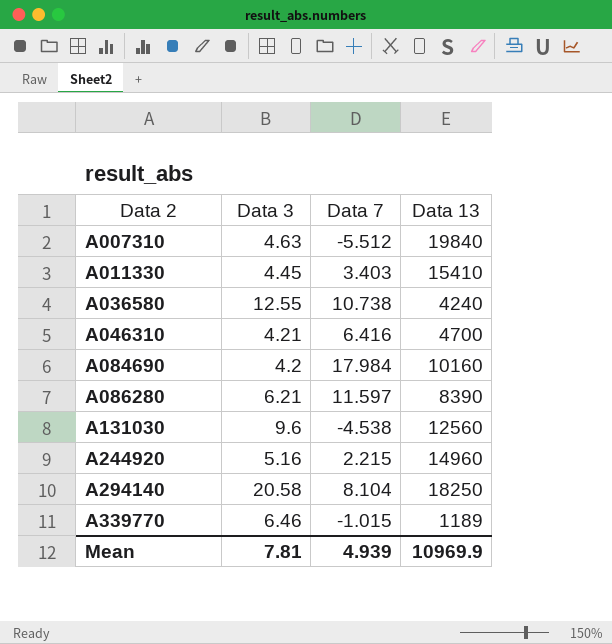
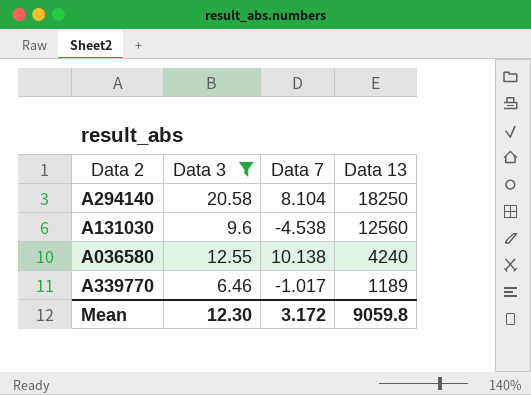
filter: none -> Data 3 >= 6.46
row order: Data 2 ascending -> Data 13 descending
A036580 | Data 7: 10.738 -> 10.138
A339770 | Data 7: -1.015 -> -1.017
Mean | Data 3: 7.81 -> 12.30
Mean | Data 7: 4.939 -> 3.172
Mean | Data 13: 10969.9 -> 9059.8

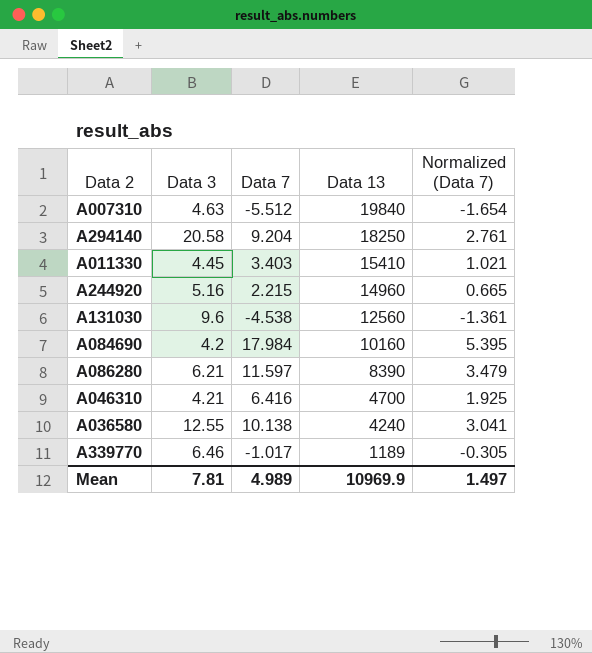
filter: Data 3 >= 6.46 -> none
column Normalized (Data 7) | formula: none -> [Data 7] * 0.3
A294140 | Data 7: 8.104 -> 9.204
Mean | Data 3: 12.30 -> 7.81
Mean | Data 7: 3.172 -> 4.989
Mean | Data 13: 9059.8 -> 10969.9

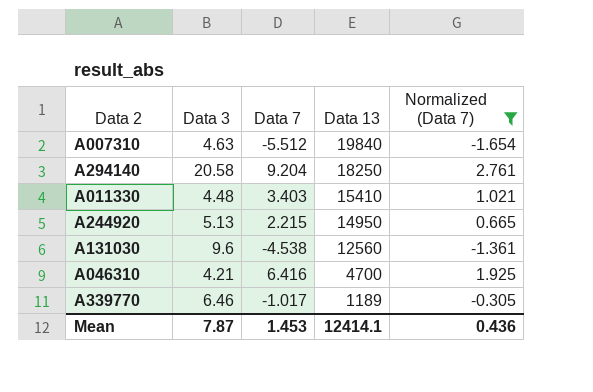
filter: none -> Normalized (Data 7) <= 2.761
A011330 | Data 3: 4.45 -> 4.48
A244920 | Data 3: 5.16 -> 5.13
A244920 | Data 13: 14960 -> 14950
Mean | Data 3: 7.81 -> 7.87
Mean | Data 7: 4.989 -> 1.453
Mean | Data 13: 10969.9 -> 12414.1
Mean | Normalized (Data 7): 1.497 -> 0.436

